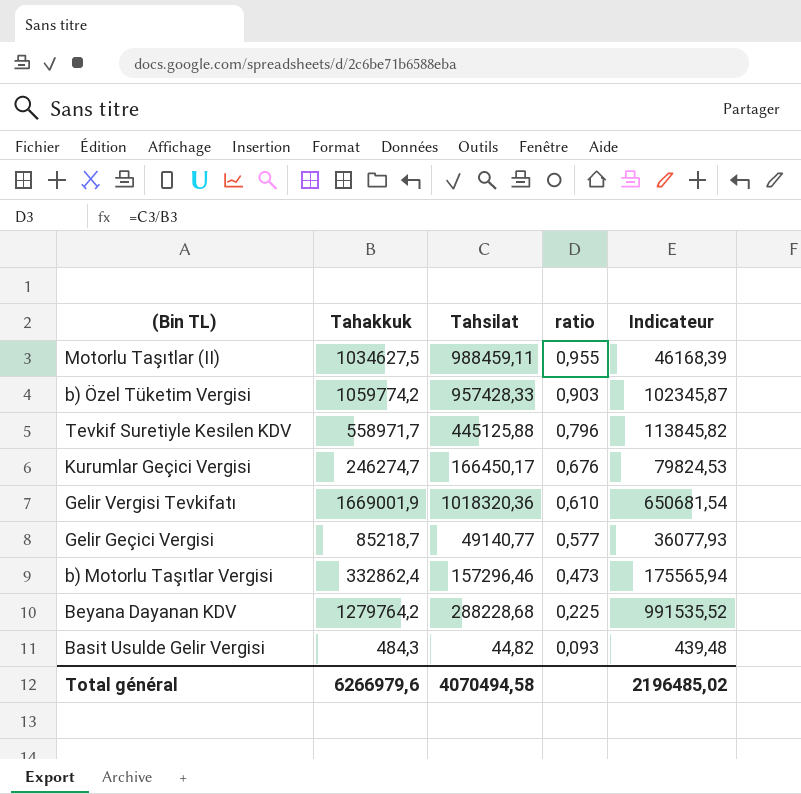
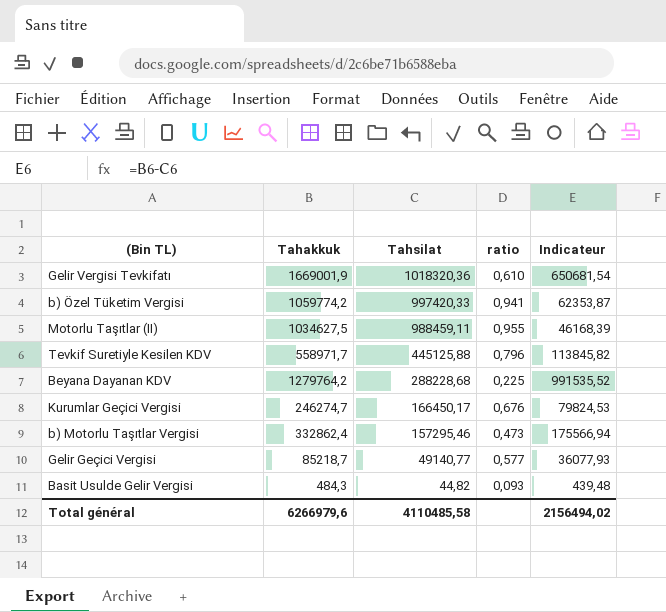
row order: ratio descending -> Tahsilat descending
b) Özel Tüketim Vergisi | Tahsilat: 957428,33 -> 997420,33
b) Özel Tüketim Vergisi | ratio: 0,903 -> 0,941
b) Özel Tüketim Vergisi | Indicateur: 102345,87 -> 62353,87
b) Motorlu Taşıtlar Vergisi | Tahsilat: 157296,46 -> 157295,46
b) Motorlu Taşıtlar Vergisi | Indicateur: 175565,94 -> 175566,94
Total général | Tahsilat: 4070494,58 -> 4110485,58
Total général | Indicateur: 2196485,02 -> 2156494,02

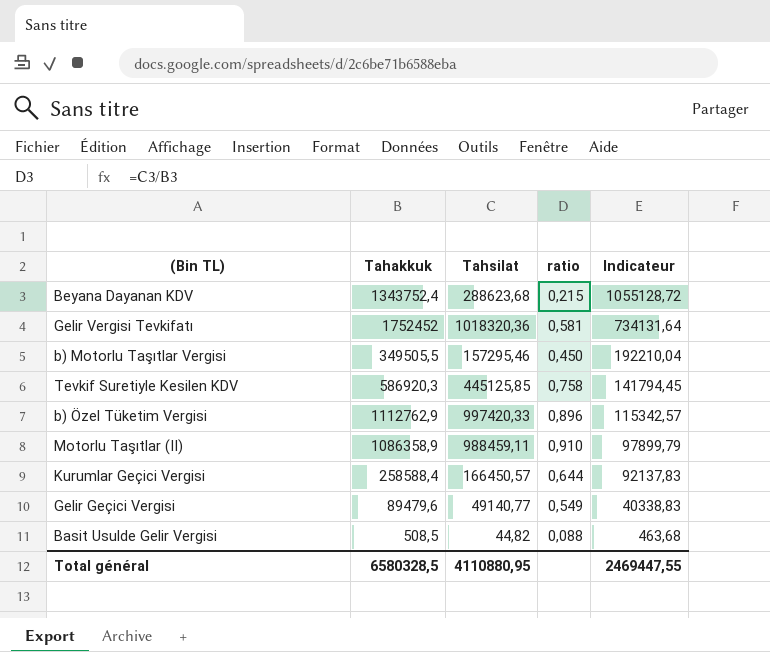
row order: Tahsilat descending -> Indicateur descending
Beyana Dayanan KDV | Tahakkuk: 1279764,2 -> 1343752,4
Beyana Dayanan KDV | Tahsilat: 288228,68 -> 288623,68
Beyana Dayanan KDV | ratio: 0,225 -> 0,215
Beyana Dayanan KDV | Indicateur: 991535,52 -> 1055128,72
Gelir Vergisi Tevkifatı | Tahakkuk: 1669001,9 -> 1752452
Gelir Vergisi Tevkifatı | ratio: 0,610 -> 0,581
Gelir Vergisi Tevkifatı | Indicateur: 650681,54 -> 734131,64
b) Motorlu Taşıtlar Vergisi | Tahakkuk: 332862,4 -> 349505,5
b) Motorlu Taşıtlar Vergisi | ratio: 0,473 -> 0,450
b) Motorlu Taşıtlar Vergisi | Indicateur: 175566,94 -> 192210,04
Tevkif Suretiyle Kesilen KDV | Tahakkuk: 558971,7 -> 586920,3
Tevkif Suretiyle Kesilen KDV | Tahsilat: 445125,88 -> 445125,85
Tevkif Suretiyle Kesilen KDV | ratio: 0,796 -> 0,758
Tevkif Suretiyle Kesilen KDV | Indicateur: 113845,82 -> 141794,45
b) Özel Tüketim Vergisi | Tahakkuk: 1059774,2 -> 1112762,9
b) Özel Tüketim Vergisi | ratio: 0,941 -> 0,896
b) Özel Tüketim Vergisi | Indicateur: 62353,87 -> 115342,57
Motorlu Taşıtlar (II) | Tahakkuk: 1034627,5 -> 1086358,9
Motorlu Taşıtlar (II) | ratio: 0,955 -> 0,910
Motorlu Taşıtlar (II) | Indicateur: 46168,39 -> 97899,79
Kurumlar Geçici Vergisi | Tahakkuk: 246274,7 -> 258588,4
Kurumlar Geçici Vergisi | Tahsilat: 166450,17 -> 166450,57
Kurumlar Geçici Vergisi | ratio: 0,676 -> 0,644
Kurumlar Geçici Vergisi | Indicateur: 79824,53 -> 92137,83
Gelir Geçici Vergisi | Tahakkuk: 85218,7 -> 89479,6
Gelir Geçici Vergisi | ratio: 0,577 -> 0,549
Gelir Geçici Vergisi | Indicateur: 36077,93 -> 40338,83
Basit Usulde Gelir Vergisi | Tahakkuk: 484,3 -> 508,5
Basit Usulde Gelir Vergisi | ratio: 0,093 -> 0,088
Basit Usulde Gelir Vergisi | Indicateur: 439,48 -> 463,68
Total général | Tahakkuk: 6266979,6 -> 6580328,5
Total général | Tahsilat: 4110485,58 -> 4110880,95
Total général | Indicateur: 2156494,02 -> 2469447,55

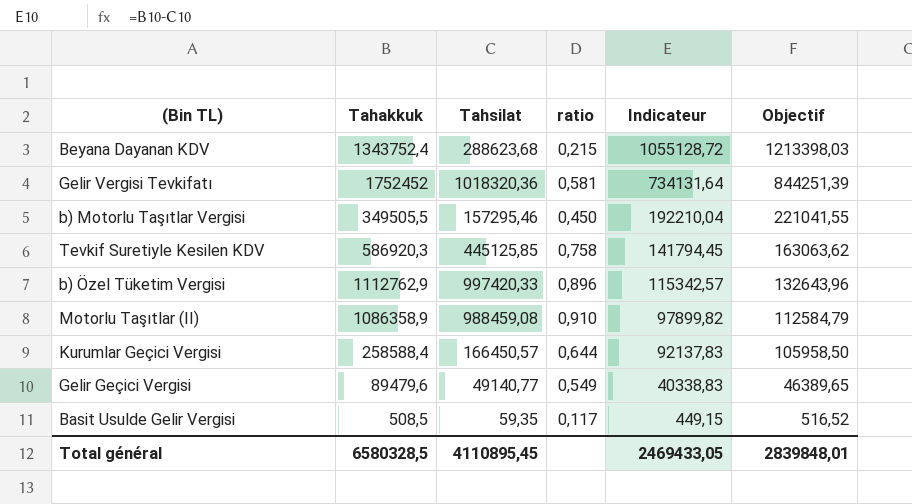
column Objectif | formula: none -> [Indicateur] * 1,15
Motorlu Taşıtlar (II) | Tahsilat: 988459,11 -> 988459,08
Motorlu Taşıtlar (II) | Indicateur: 97899,79 -> 97899,82
Basit Usulde Gelir Vergisi | Tahsilat: 44,82 -> 59,35
Basit Usulde Gelir Vergisi | ratio: 0,088 -> 0,117
Basit Usulde Gelir Vergisi | Indicateur: 463,68 -> 449,15
Total général | Tahsilat: 4110880,95 -> 4110895,45
Total général | Indicateur: 2469447,55 -> 2469433,05

